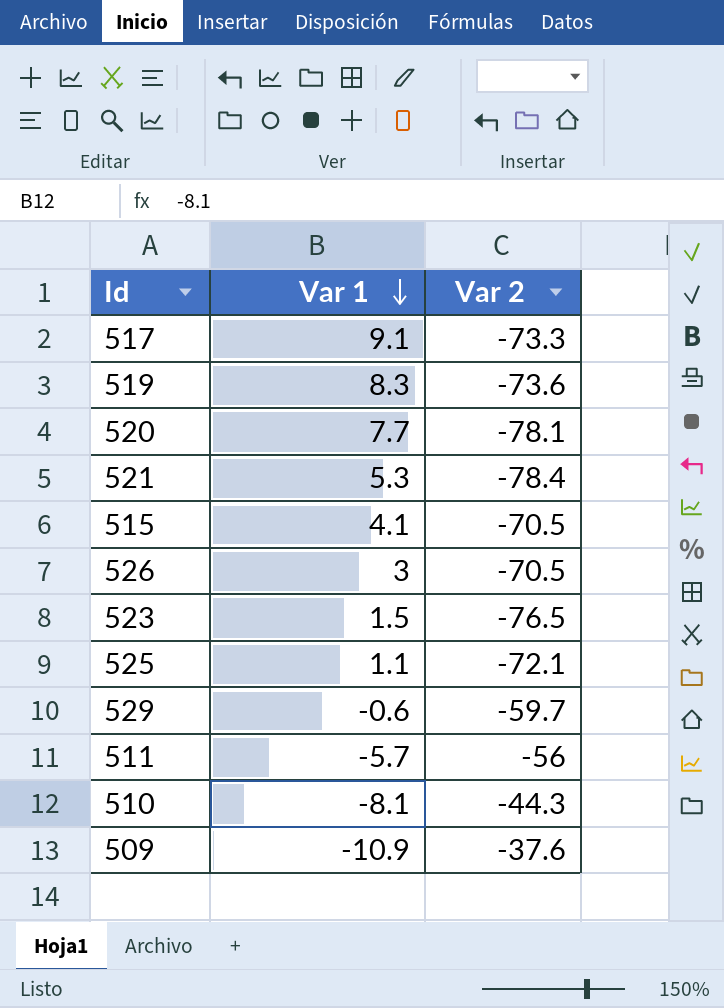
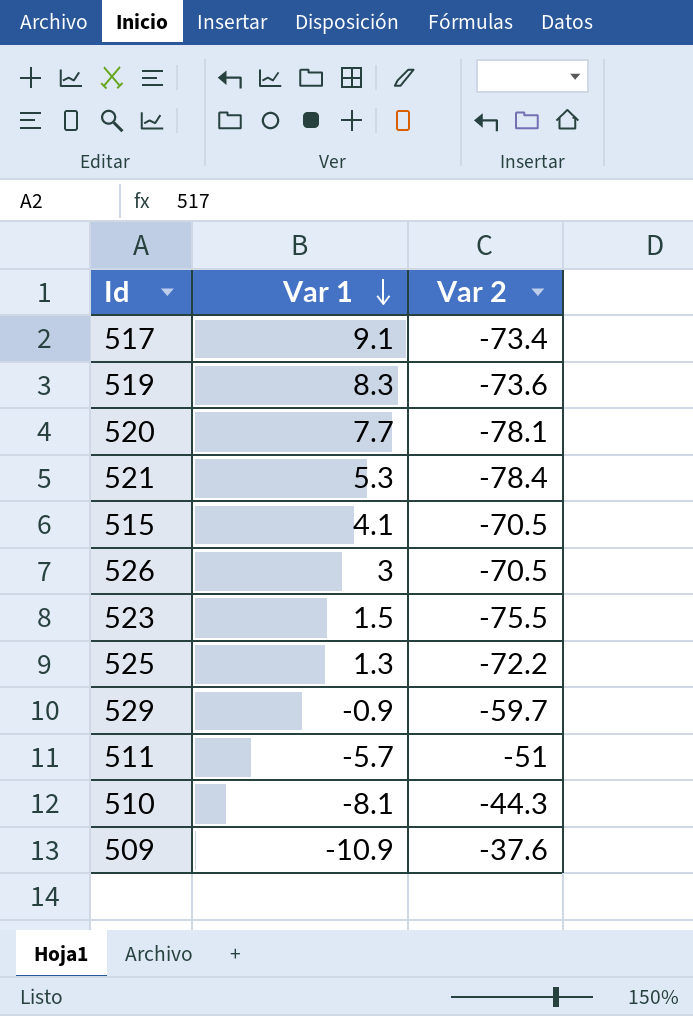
517 | Var 2: -73.3 -> -73.4
523 | Var 2: -76.5 -> -75.5
525 | Var 1: 1.1 -> 1.3
525 | Var 2: -72.1 -> -72.2
529 | Var 1: -0.6 -> -0.9
511 | Var 2: -56 -> -51

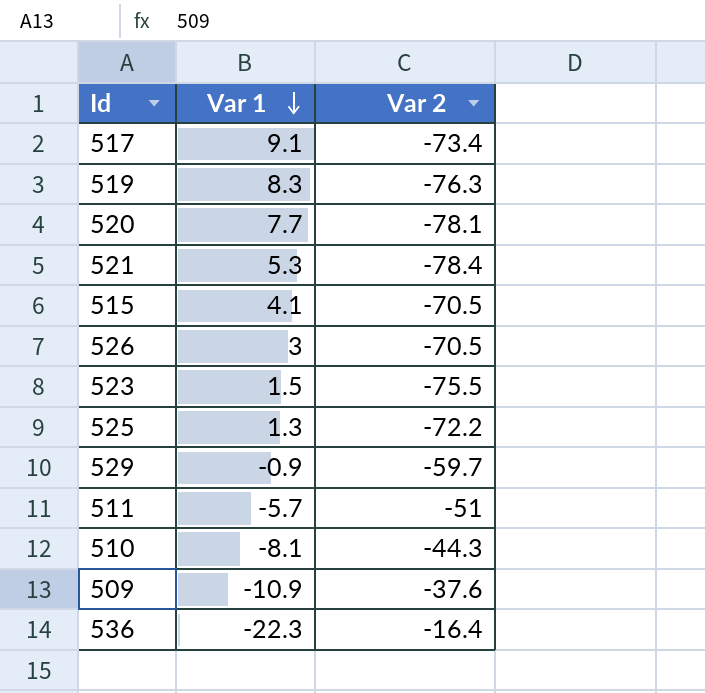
519 | Var 2: -73.6 -> -76.3
row 536: none -> -22.3 | -16.4

